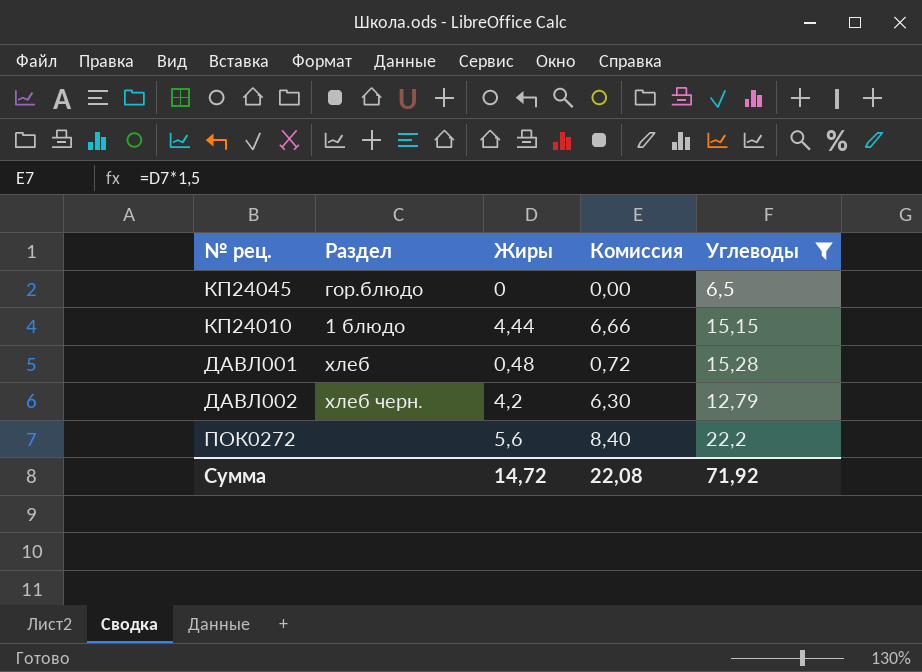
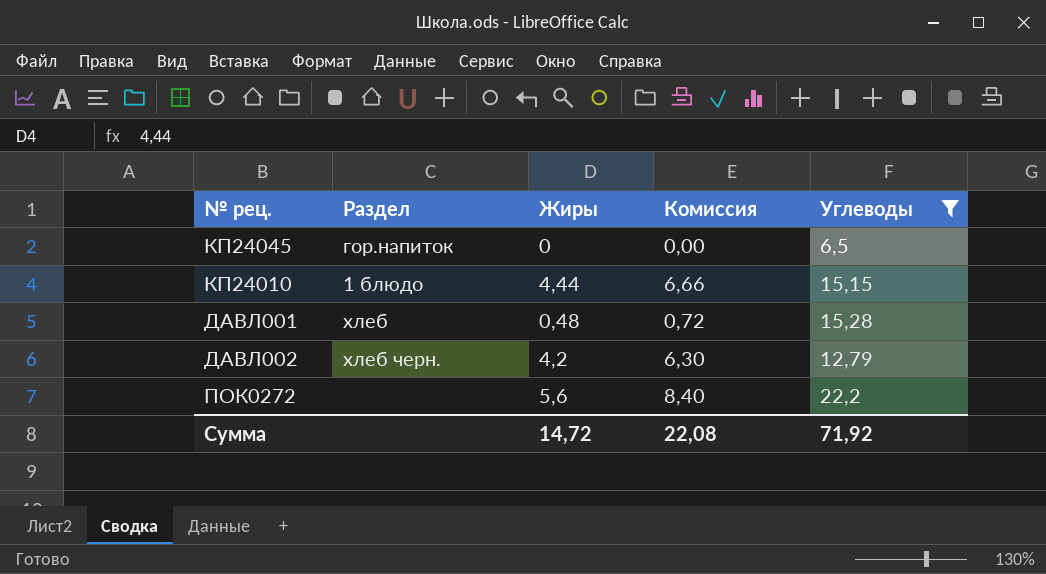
КП24045 | Раздел: гор.блюдо -> гор.напиток

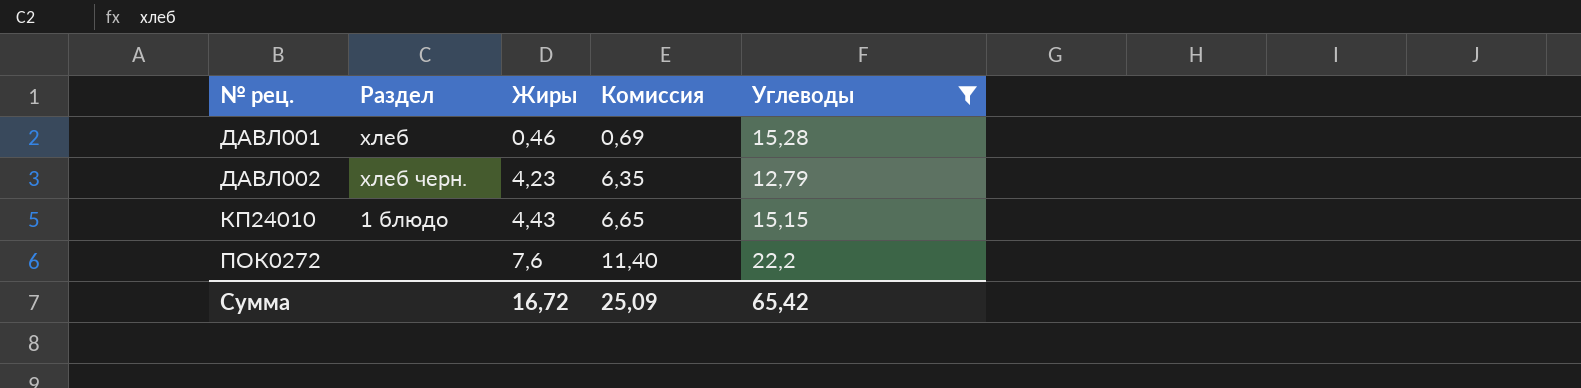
row order: none -> № рец. ascending
row КП24045: гор.напиток | 0 | 0,00 | 6,5 -> none
ДАВЛ001 | Жиры: 0,48 -> 0,46
ДАВЛ001 | Комиссия: 0,72 -> 0,69
ДАВЛ002 | Жиры: 4,2 -> 4,23
ДАВЛ002 | Комиссия: 6,30 -> 6,35
КП24010 | Жиры: 4,44 -> 4,43
КП24010 | Комиссия: 6,66 -> 6,65
ПОК0272 | Жиры: 5,6 -> 7,6
ПОК0272 | Комиссия: 8,40 -> 11,40
Сумма | Жиры: 14,72 -> 16,72
Сумма | Комиссия: 22,08 -> 25,09
Сумма | Углеводы: 71,92 -> 65,42

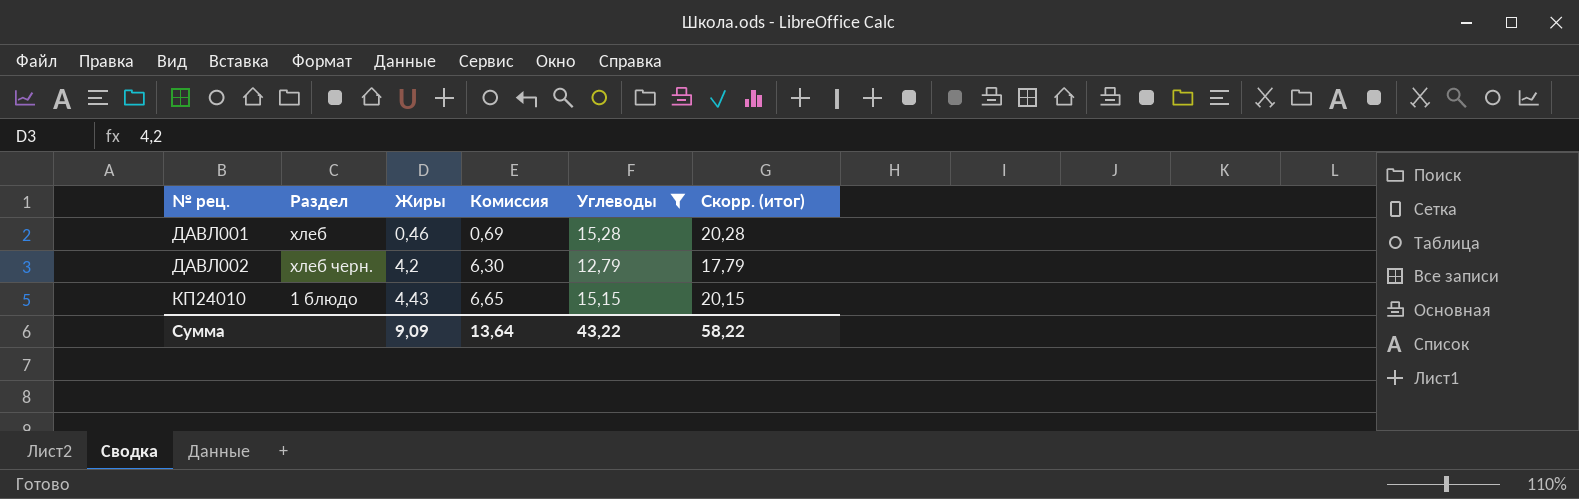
column Скорр. (итог) | formula: none -> [Углеводы] + 5
row ПОК0272: none | 7,6 | 11,40 | 22,2 -> none
ДАВЛ002 | Жиры: 4,23 -> 4,2
ДАВЛ002 | Комиссия: 6,35 -> 6,30
Сумма | Жиры: 16,72 -> 9,09
Сумма | Комиссия: 25,09 -> 13,64
Сумма | Углеводы: 65,42 -> 43,22

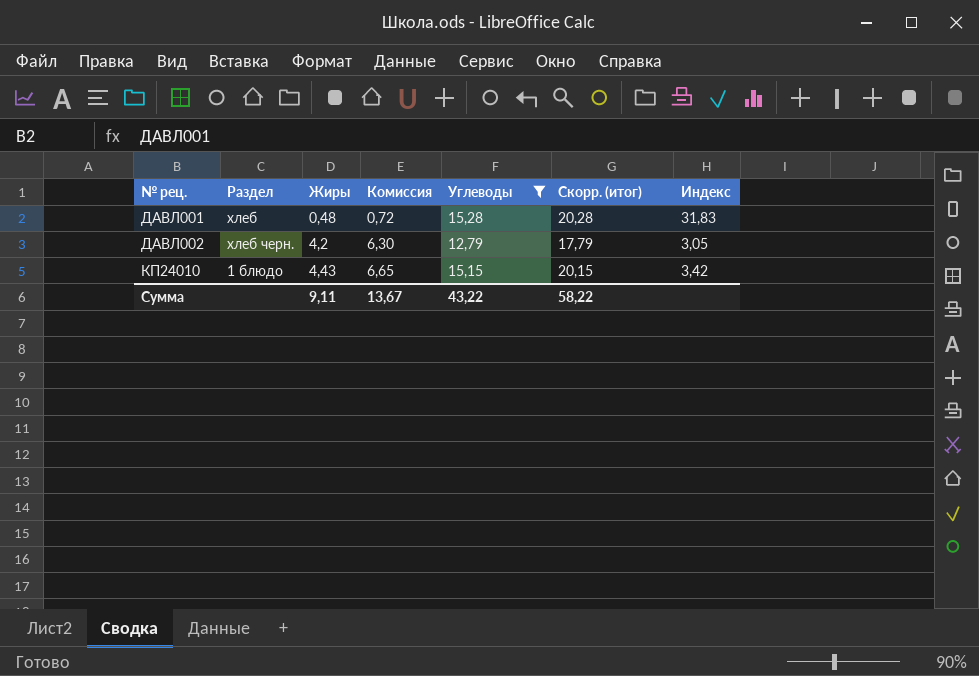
column Индекс | formula: none -> [Углеводы] / [Жиры]
ДАВЛ001 | Жиры: 0,46 -> 0,48
ДАВЛ001 | Комиссия: 0,69 -> 0,72
Сумма | Жиры: 9,09 -> 9,11
Сумма | Комиссия: 13,64 -> 13,67

